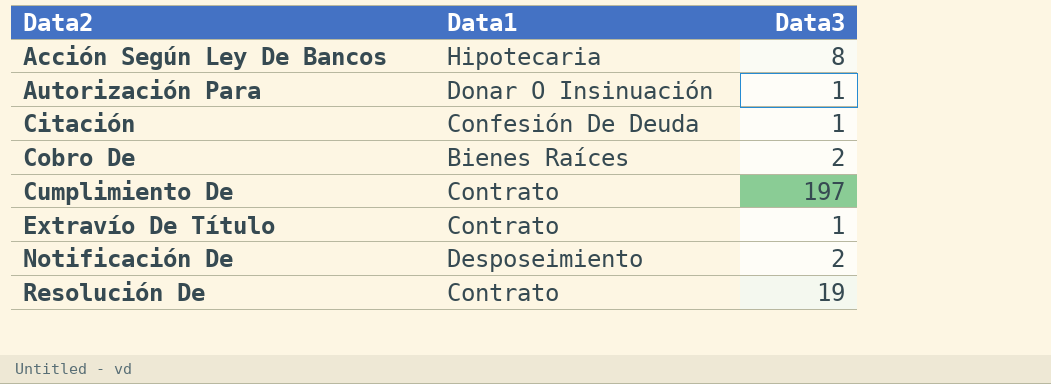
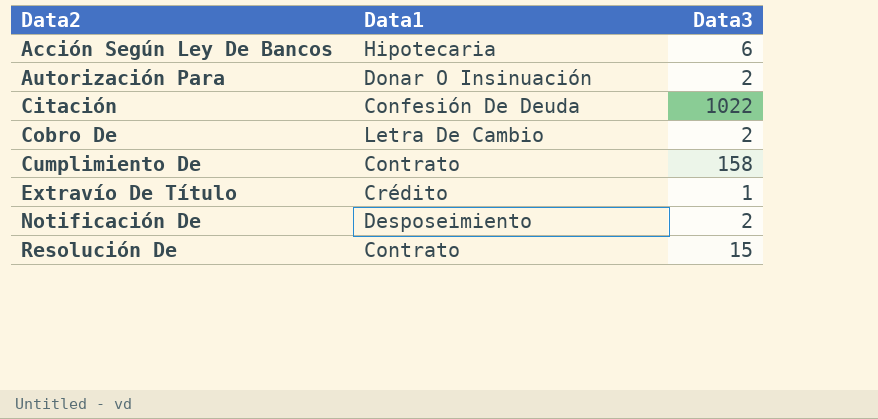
Acción Según Ley De Bancos | Data3: 8 -> 6
Autorización Para | Data3: 1 -> 2
Citación | Data3: 1 -> 1022
Cobro De | Data1: Bienes Raíces -> Letra De Cambio
Cumplimiento De | Data3: 197 -> 158
Extravío De Título | Data1: Contrato -> Crédito
Resolución De | Data3: 19 -> 15

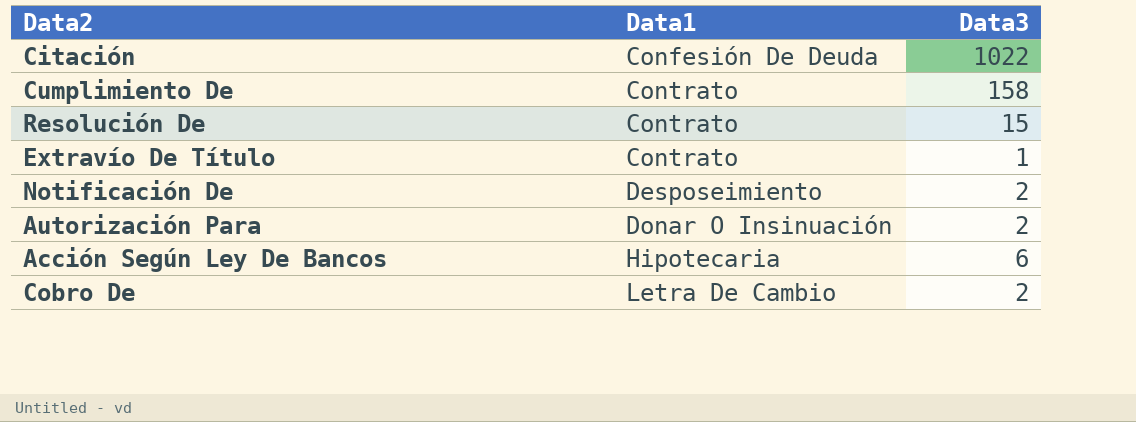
row order: Data2 ascending -> Data1 ascending
Extravío De Título | Data1: Crédito -> Contrato

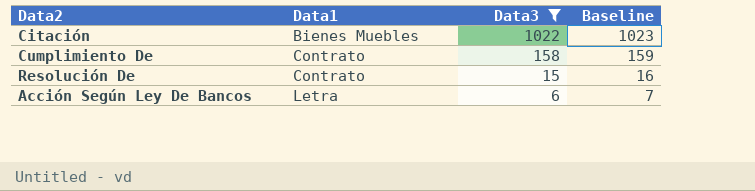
filter: none -> Data3 >= 6
column Baseline | formula: none -> [Data3] + 1
Citación | Data1: Confesión De Deuda -> Bienes Muebles
Acción Según Ley De Bancos | Data1: Hipotecaria -> Letra

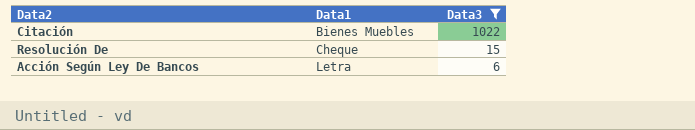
column Baseline | formula: [Data3] + 1 -> none
row Cumplimiento De: Contrato | 158 | 159 -> none
Resolución De | Data1: Contrato -> Cheque

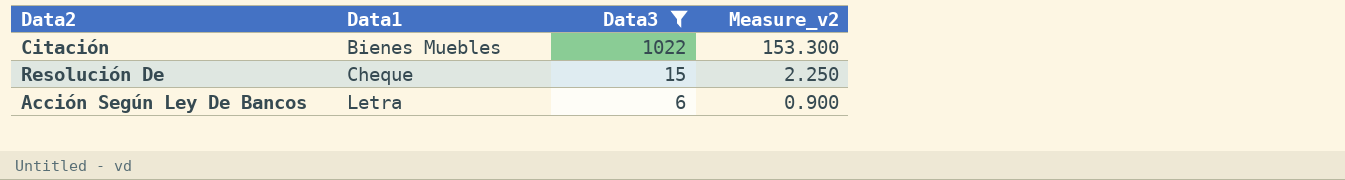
column Measure_v2 | formula: none -> [Data3] * 0.15

